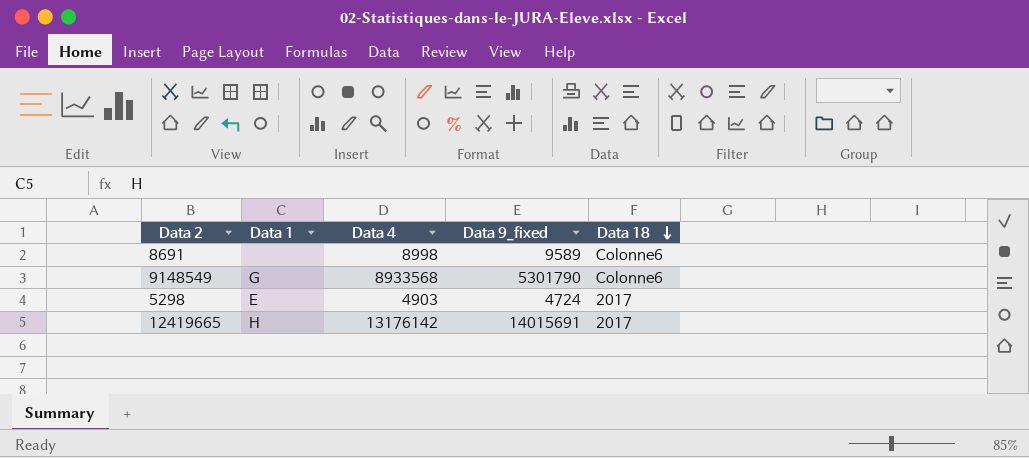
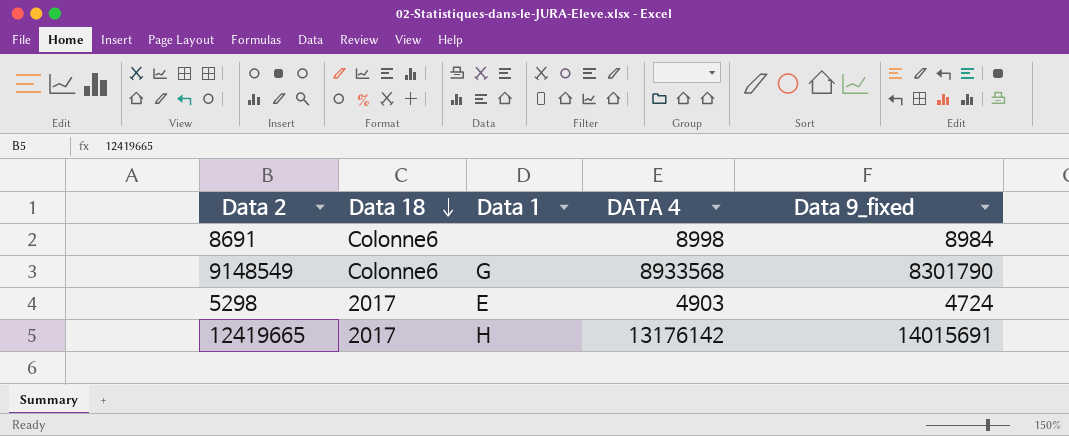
column Data 18 | position: 5 -> 2
column name: Data 4 -> DATA 4
8691 | Data 9_fixed: 9589 -> 8984
9148549 | Data 9_fixed: 5301790 -> 8301790

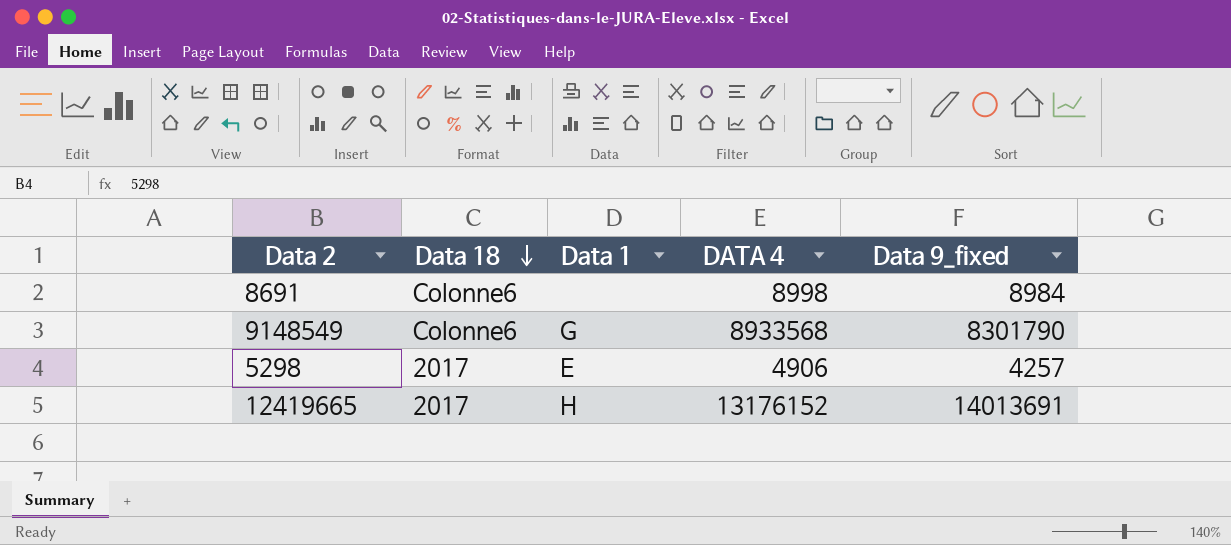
5298 | DATA 4: 4903 -> 4906
5298 | Data 9_fixed: 4724 -> 4257
12419665 | DATA 4: 13176142 -> 13176152
12419665 | Data 9_fixed: 14015691 -> 14013691

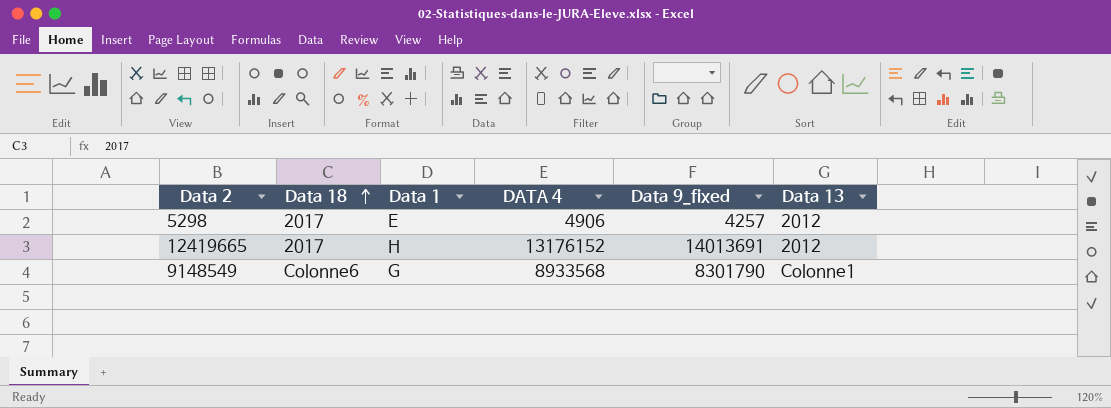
row order: Data 18 descending -> Data 18 ascending
column Data 13 | position: none -> 6
row 8691: Colonne6 | none | 8998 | 8984 -> none

